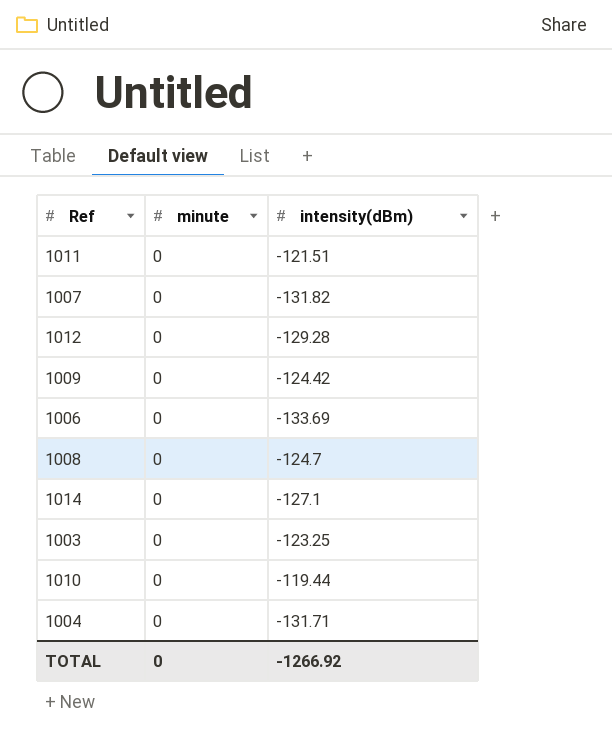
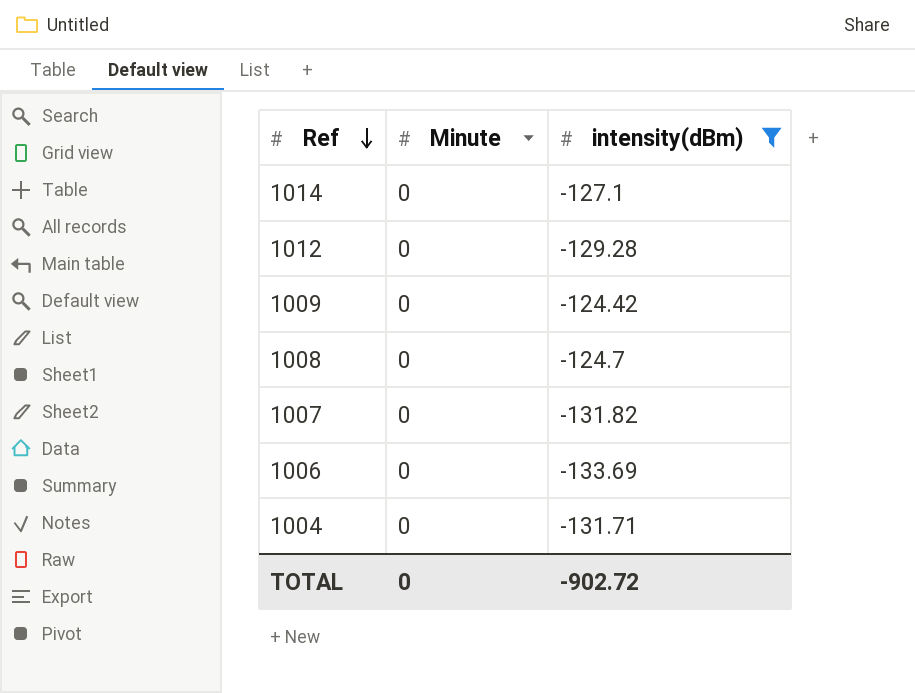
filter: none -> intensity(dBm) <= -124.42
row order: none -> Ref descending
column name: minute -> Minute
TOTAL | intensity(dBm): -1266.92 -> -902.72

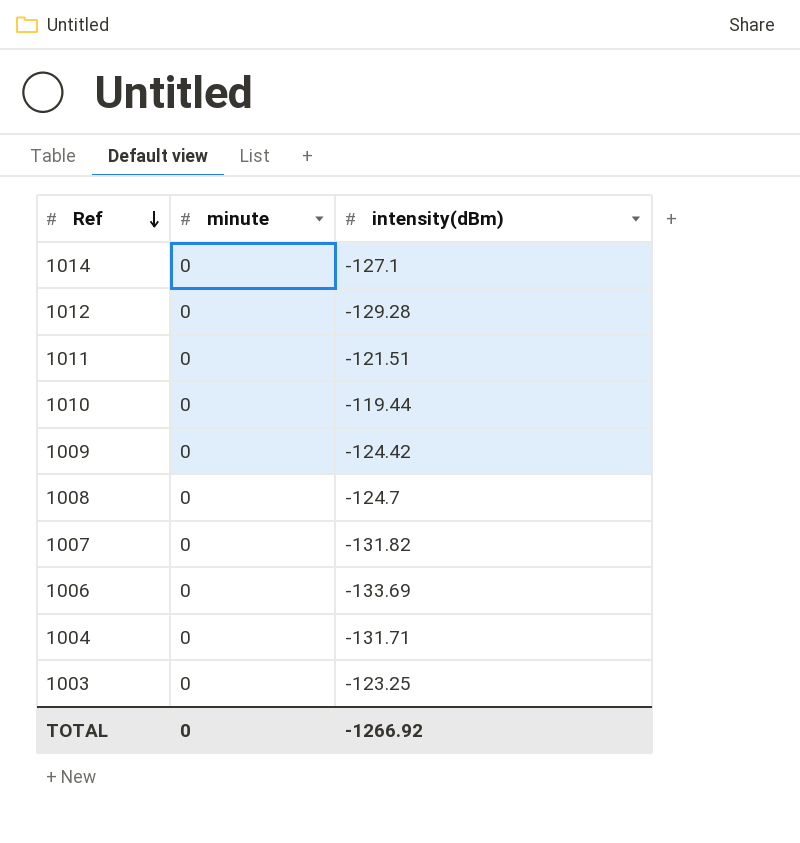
filter: intensity(dBm) <= -124.42 -> none
column name: Minute -> minute
TOTAL | intensity(dBm): -902.72 -> -1266.92

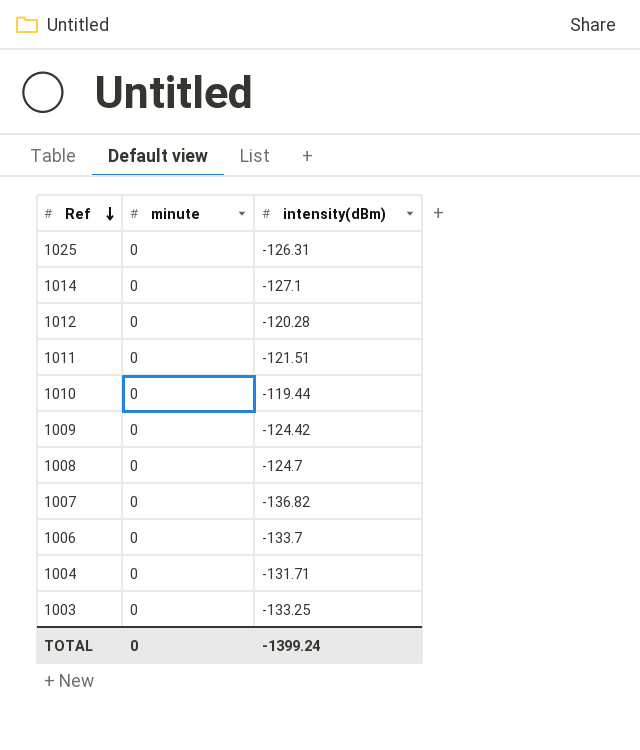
row 1025: none -> 0 | -126.31
1012 | intensity(dBm): -129.28 -> -120.28
1007 | intensity(dBm): -131.82 -> -136.82
1006 | intensity(dBm): -133.69 -> -133.7
1003 | intensity(dBm): -123.25 -> -133.25
TOTAL | intensity(dBm): -1266.92 -> -1399.24

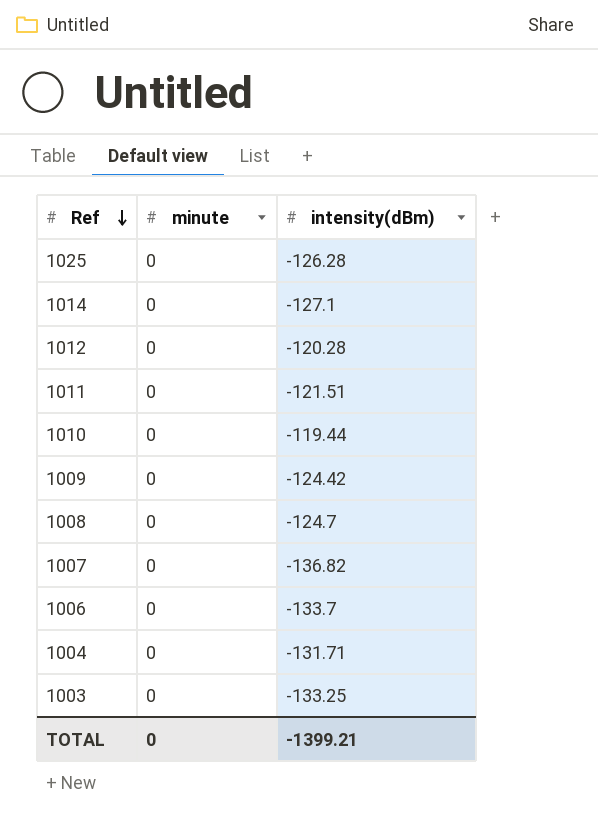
1025 | intensity(dBm): -126.31 -> -126.28
TOTAL | intensity(dBm): -1399.24 -> -1399.21

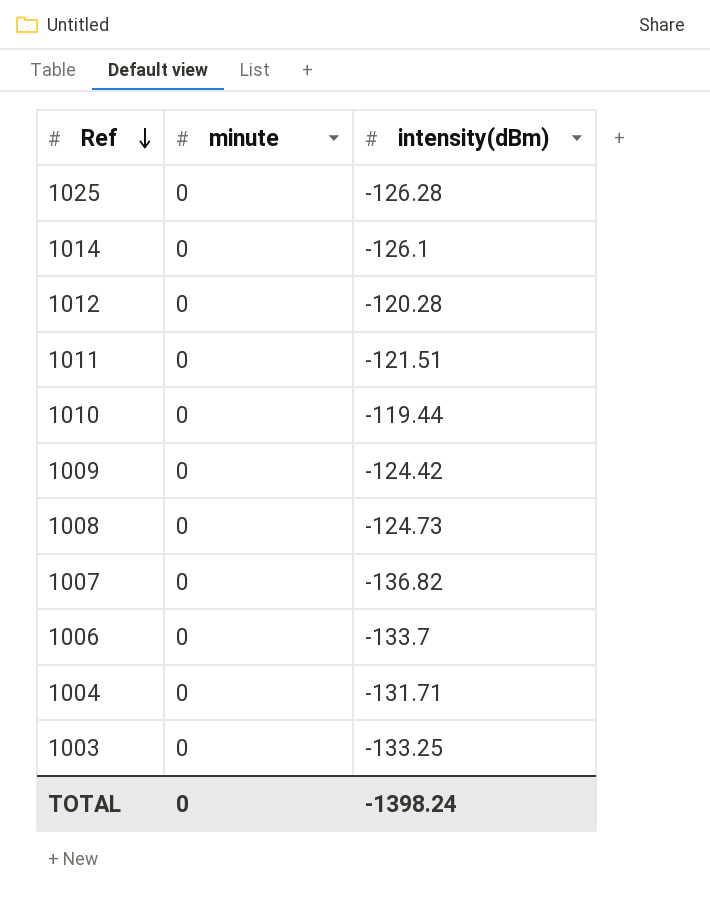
1014 | intensity(dBm): -127.1 -> -126.1
1008 | intensity(dBm): -124.7 -> -124.73
TOTAL | intensity(dBm): -1399.21 -> -1398.24

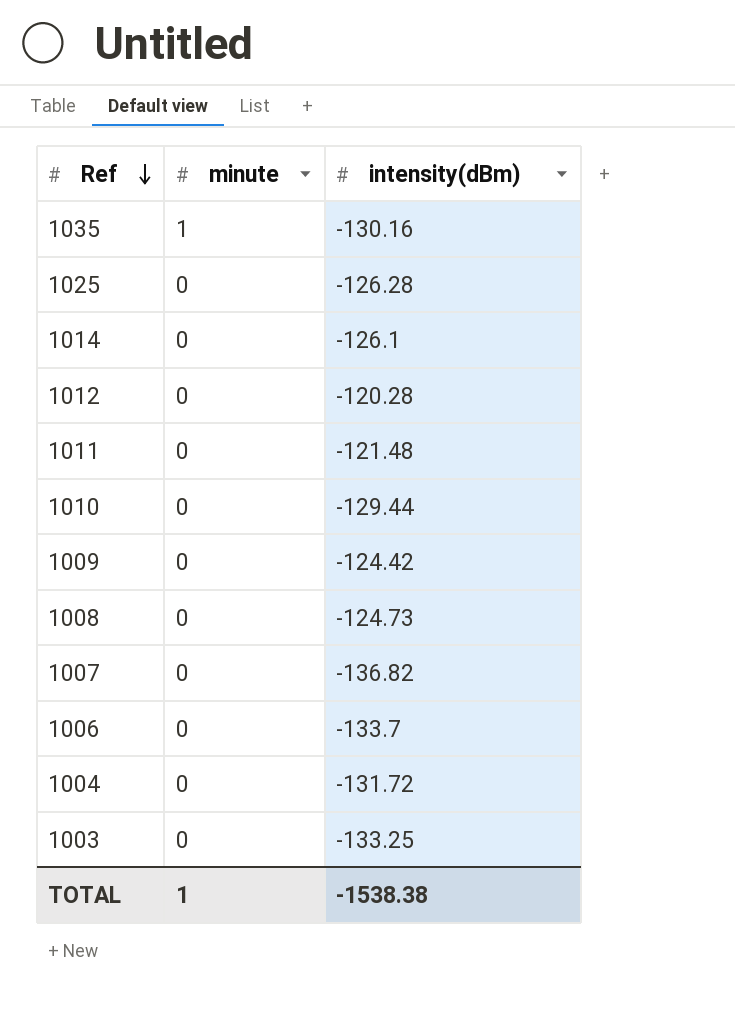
row 1035: none -> 1 | -130.16
1011 | intensity(dBm): -121.51 -> -121.48
1010 | intensity(dBm): -119.44 -> -129.44
1004 | intensity(dBm): -131.71 -> -131.72
TOTAL | minute: 0 -> 1
TOTAL | intensity(dBm): -1398.24 -> -1538.38

